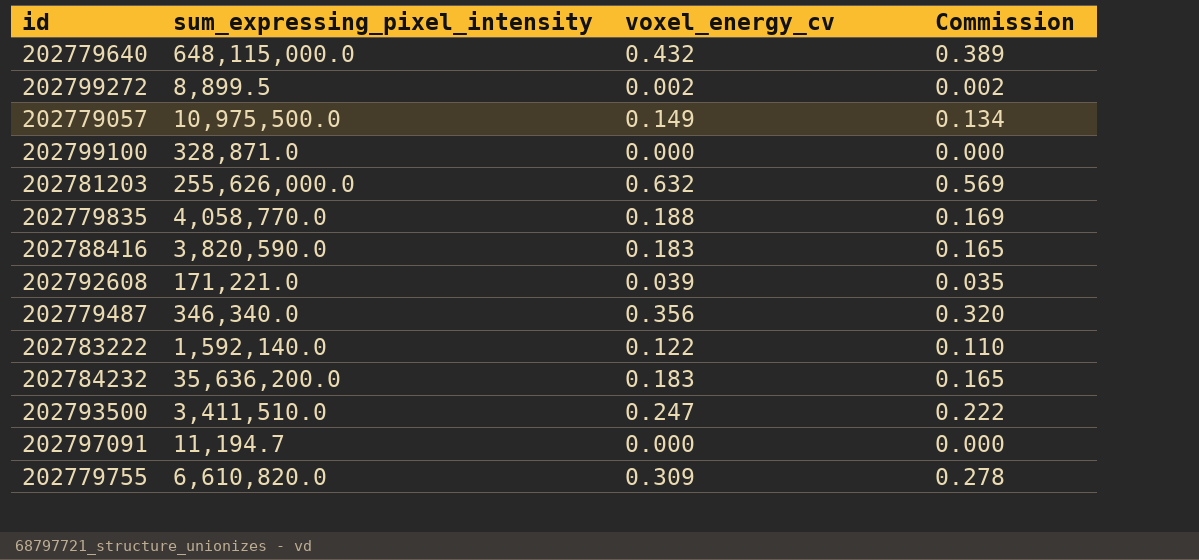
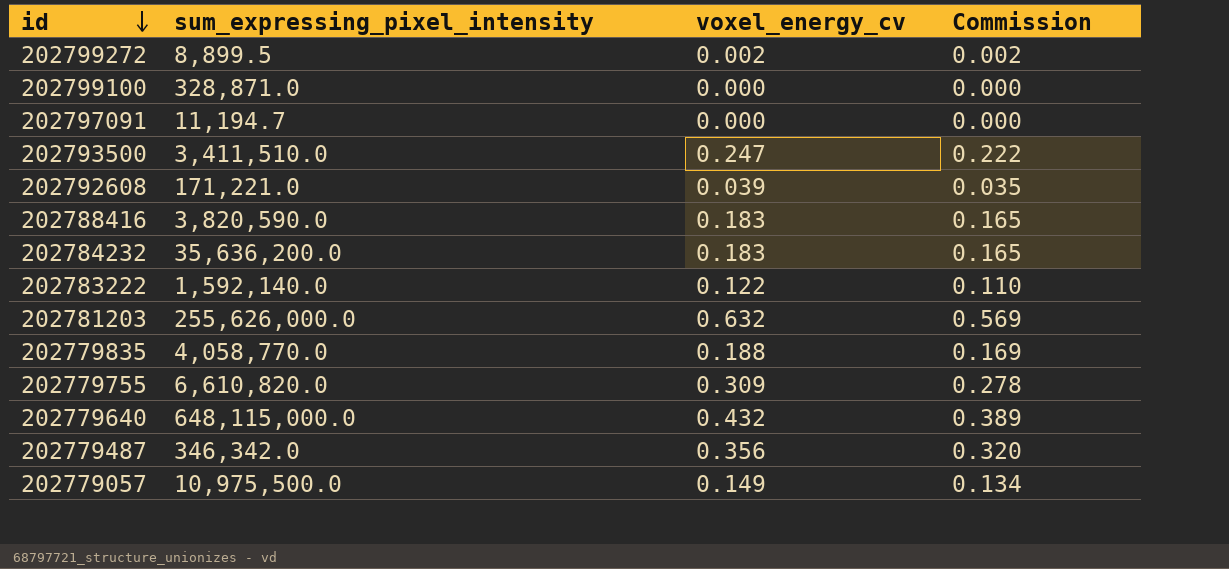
row order: none -> id descending
202779487 | sum_expressing_pixel_intensity: 346,340.0 -> 346,342.0

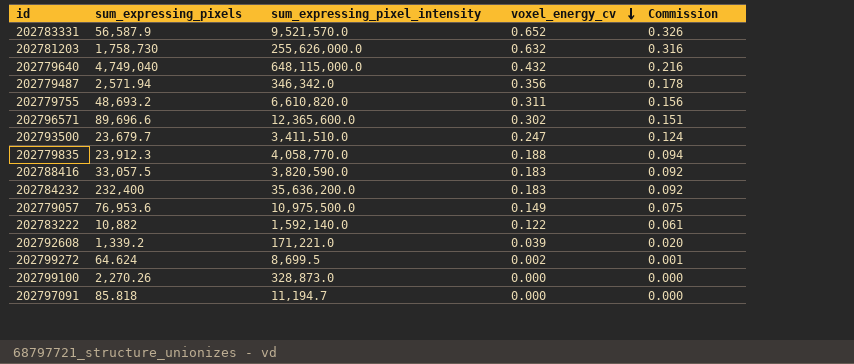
row order: id descending -> voxel_energy_cv descending
column sum_expressing_pixels | position: none -> 2
column Commission | formula: [voxel_energy_cv] * 0.9 -> [voxel_energy_cv] * 0.5
row 202783331: none -> 56,587.9 | 9,521,570.0 | 0.652 | 0.326
202779755 | voxel_energy_cv: 0.309 -> 0.311
row 202796571: none -> 89,696.6 | 12,365,600.0 | 0.302 | 0.151
202799272 | sum_expressing_pixel_intensity: 8,899.5 -> 8,699.5
202799100 | sum_expressing_pixel_intensity: 328,871.0 -> 328,873.0

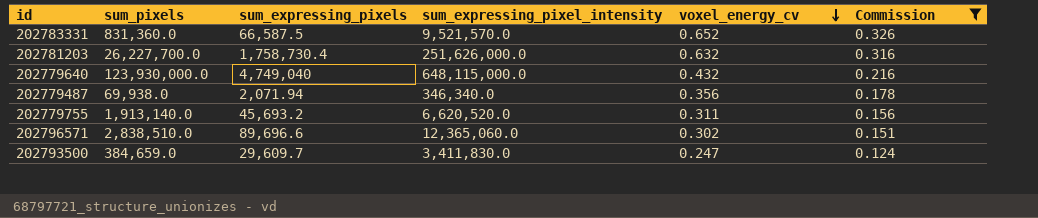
filter: none -> Commission >= 0.124
column sum_pixels | position: none -> 2
202783331 | sum_expressing_pixels: 56,587.9 -> 66,587.5
202781203 | sum_expressing_pixels: 1,758,730 -> 1,758,730.4
202781203 | sum_expressing_pixel_intensity: 255,626,000.0 -> 251,626,000.0
202779487 | sum_expressing_pixels: 2,571.94 -> 2,071.94
202779487 | sum_expressing_pixel_intensity: 346,342.0 -> 346,340.0
202779755 | sum_expressing_pixels: 48,693.2 -> 45,693.2
202779755 | sum_expressing_pixel_intensity: 6,610,820.0 -> 6,620,520.0
202796571 | sum_expressing_pixel_intensity: 12,365,600.0 -> 12,365,060.0
202793500 | sum_expressing_pixels: 23,679.7 -> 29,609.7
202793500 | sum_expressing_pixel_intensity: 3,411,510.0 -> 3,411,830.0

